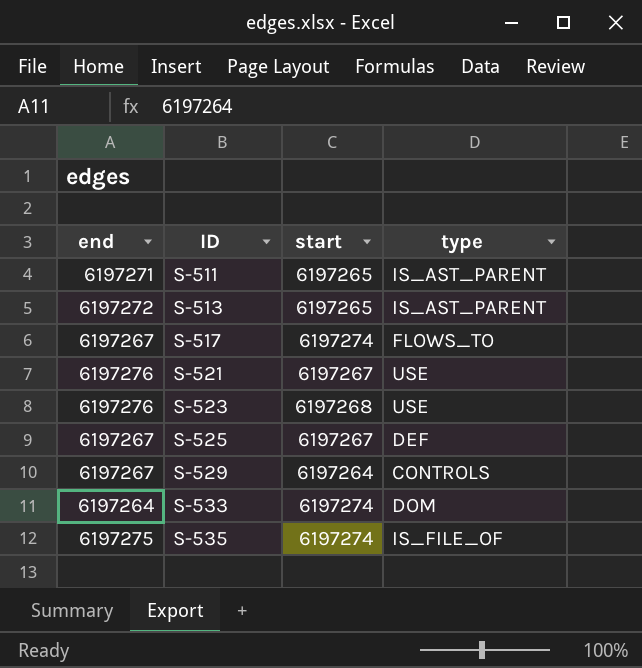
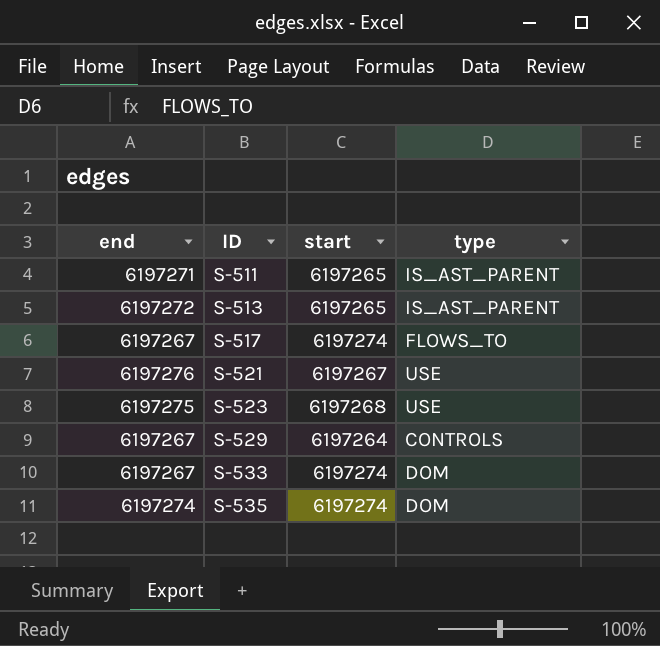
row S-525: 6197267 | 6197267 | DEF -> none
S-523 | end: 6197276 -> 6197275
S-533 | end: 6197264 -> 6197267
S-535 | end: 6197275 -> 6197274
S-535 | type: IS_FILE_OF -> DOM

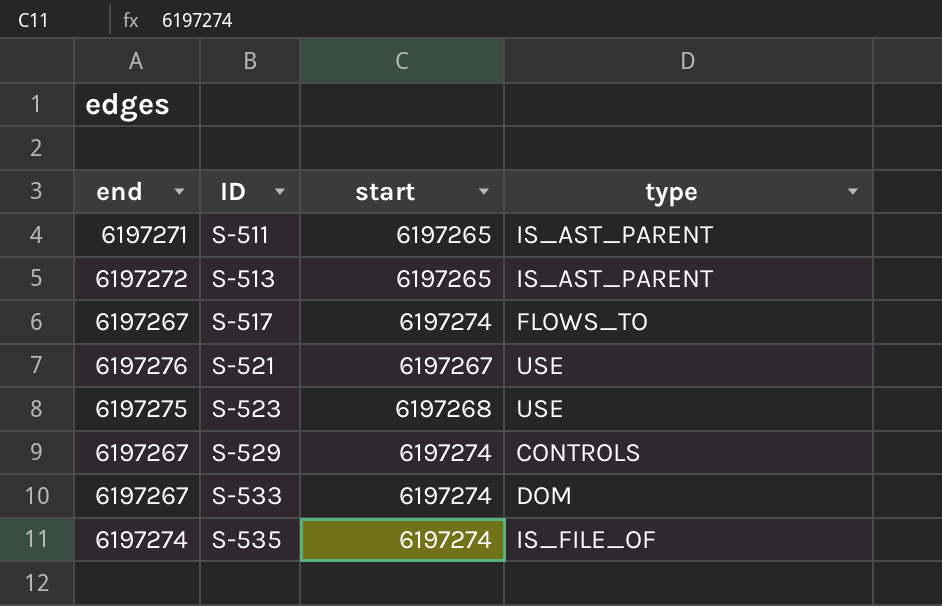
S-529 | start: 6197264 -> 6197274
S-535 | type: DOM -> IS_FILE_OF

